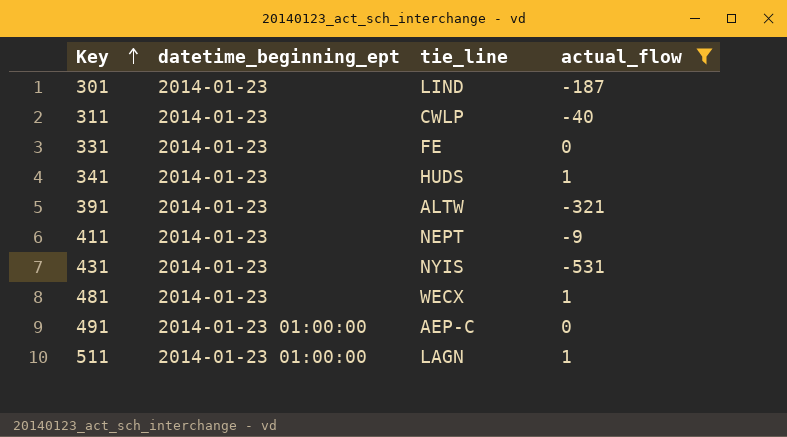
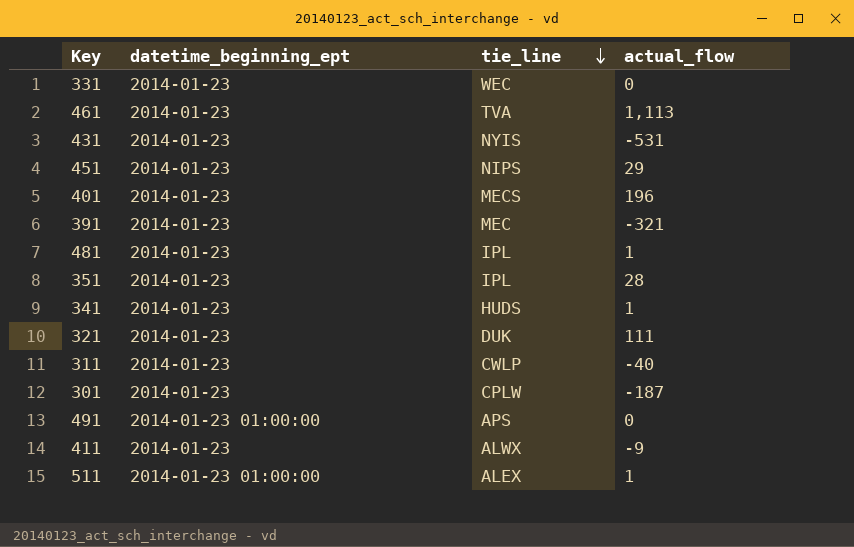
filter: actual_flow <= 1 -> none
row order: Key ascending -> tie_line descending
331 | tie_line: FE -> WEC
391 | tie_line: ALTW -> MEC
481 | tie_line: WECX -> IPL
301 | tie_line: LIND -> CPLW
491 | tie_line: AEP-C -> APS
411 | tie_line: NEPT -> ALWX
511 | tie_line: LAGN -> ALEX

